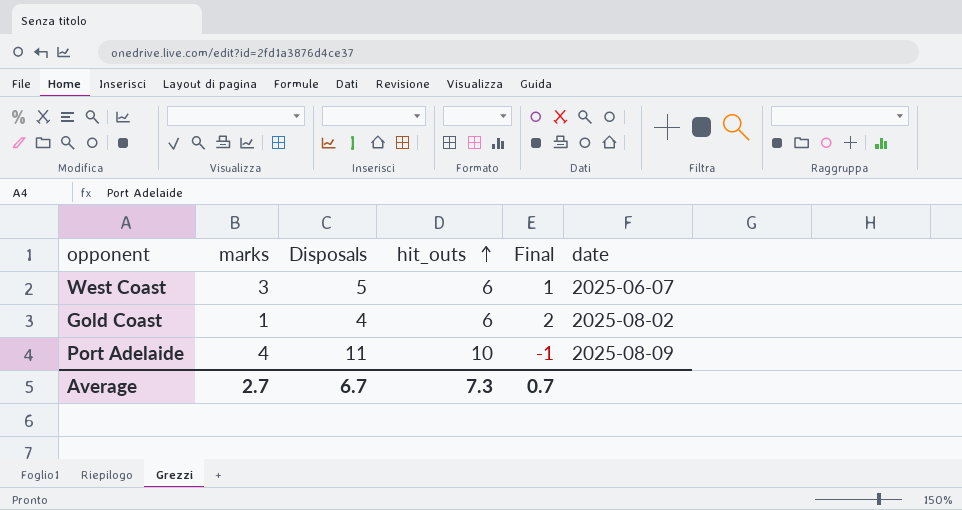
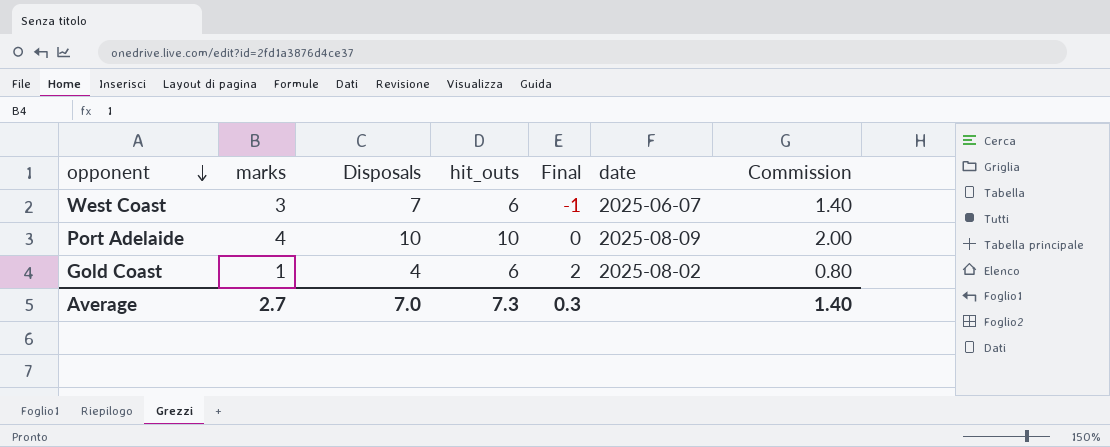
row order: hit_outs ascending -> opponent descending
column Commission | formula: none -> [Disposals] * 0.2
West Coast | Disposals: 5 -> 7
West Coast | Final: 1 -> -1
Port Adelaide | Disposals: 11 -> 10
Port Adelaide | Final: -1 -> 0
Average | Disposals: 6.7 -> 7.0
Average | Final: 0.7 -> 0.3

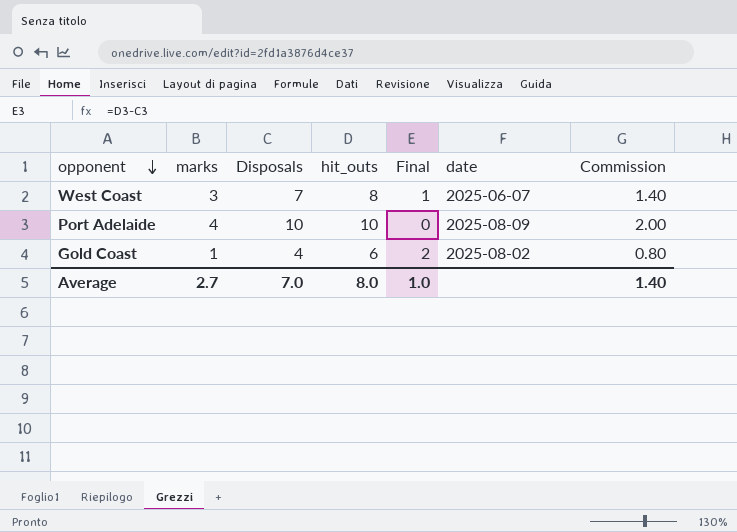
West Coast | hit_outs: 6 -> 8
West Coast | Final: -1 -> 1
Average | hit_outs: 7.3 -> 8.0
Average | Final: 0.3 -> 1.0

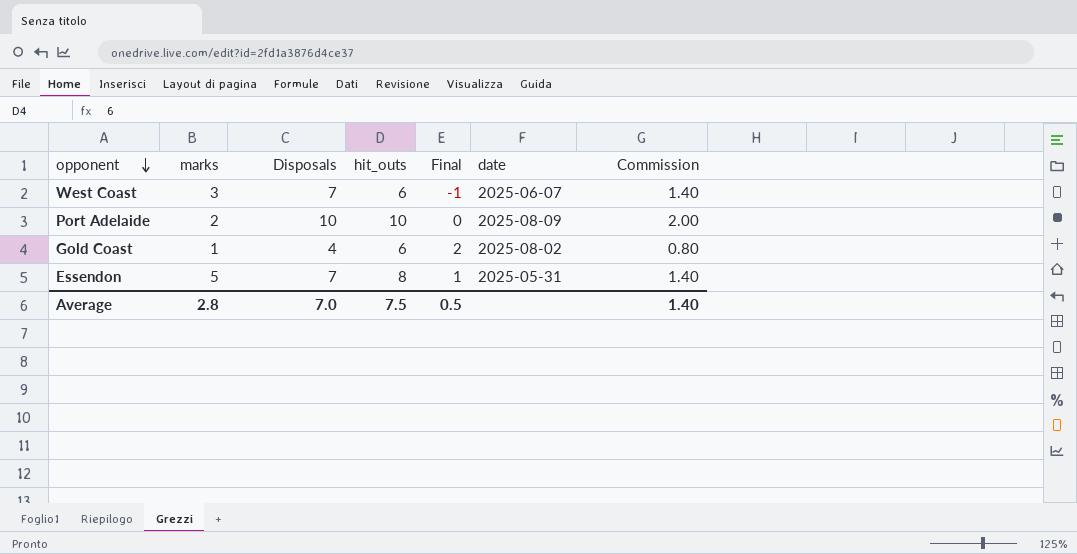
West Coast | hit_outs: 8 -> 6
West Coast | Final: 1 -> -1
Port Adelaide | marks: 4 -> 2
row Essendon: none -> 5 | 7 | 8 | 1 | 2025-05-31 | 1.40
Average | marks: 2.7 -> 2.8
Average | hit_outs: 8.0 -> 7.5
Average | Final: 1.0 -> 0.5

